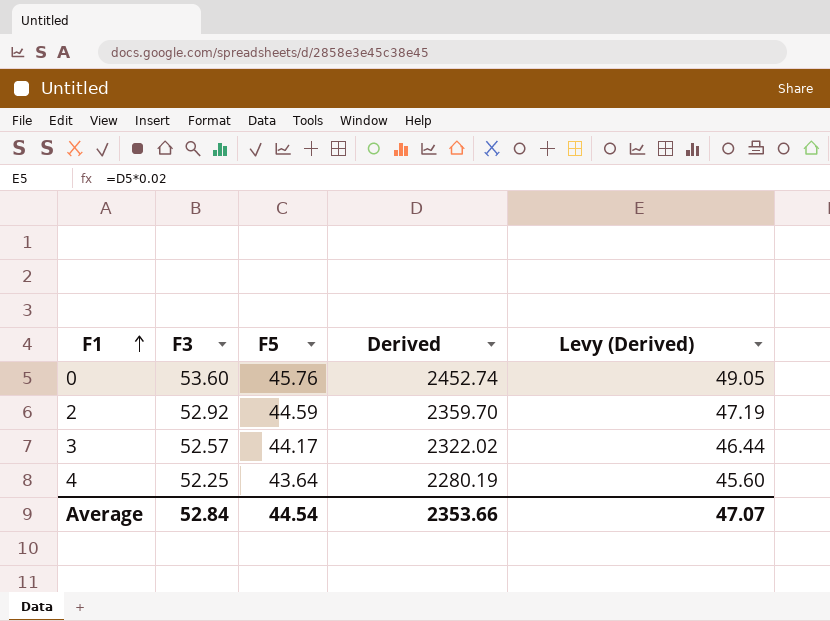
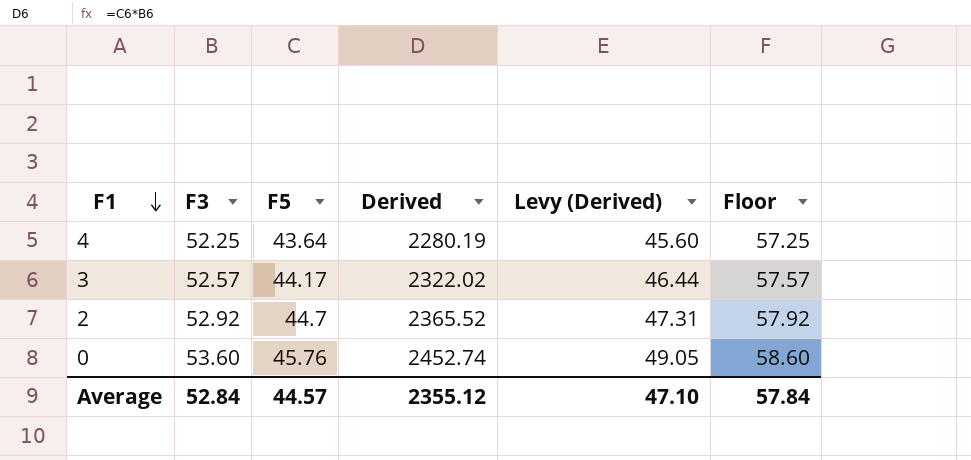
row order: F1 ascending -> F1 descending
column Floor | formula: none -> [F3] + 5
2 | F5: 44.59 -> 44.7
2 | Derived: 2359.70 -> 2365.52
2 | Levy (Derived): 47.19 -> 47.31
Average | F5: 44.54 -> 44.57
Average | Derived: 2353.66 -> 2355.12
Average | Levy (Derived): 47.07 -> 47.10

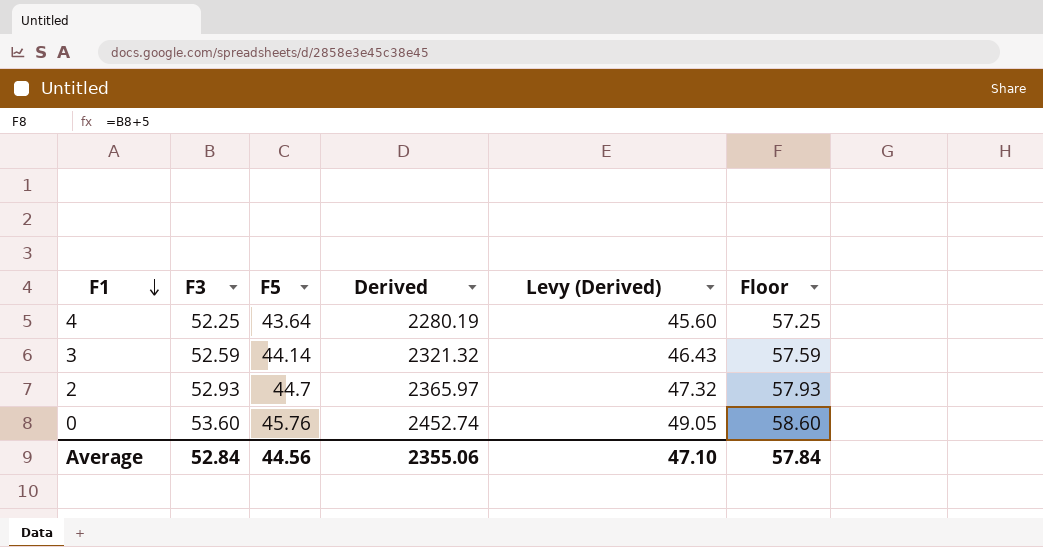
3 | F3: 52.57 -> 52.59
3 | F5: 44.17 -> 44.14
3 | Derived: 2322.02 -> 2321.32
3 | Levy (Derived): 46.44 -> 46.43
3 | Floor: 57.57 -> 57.59
2 | F3: 52.92 -> 52.93
2 | Derived: 2365.52 -> 2365.97
2 | Levy (Derived): 47.31 -> 47.32
2 | Floor: 57.92 -> 57.93
Average | F5: 44.57 -> 44.56
Average | Derived: 2355.12 -> 2355.06

